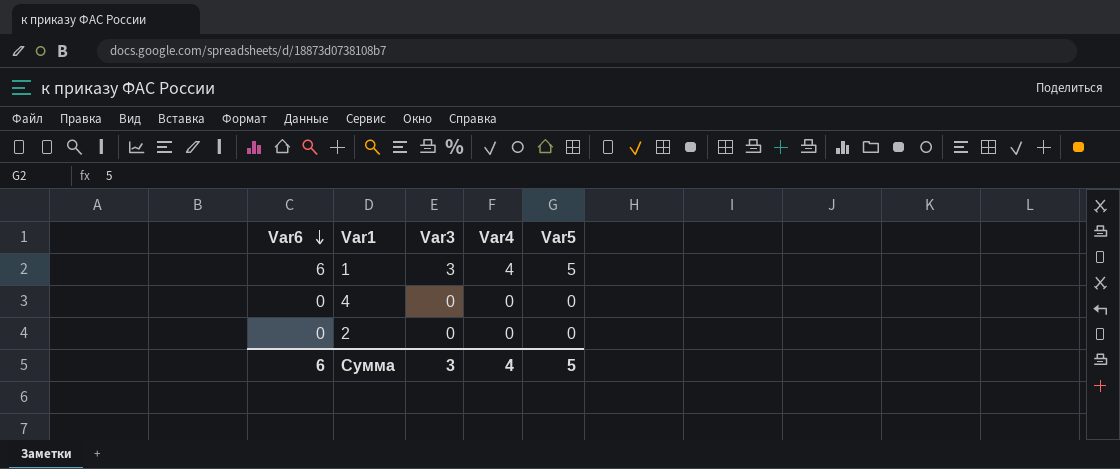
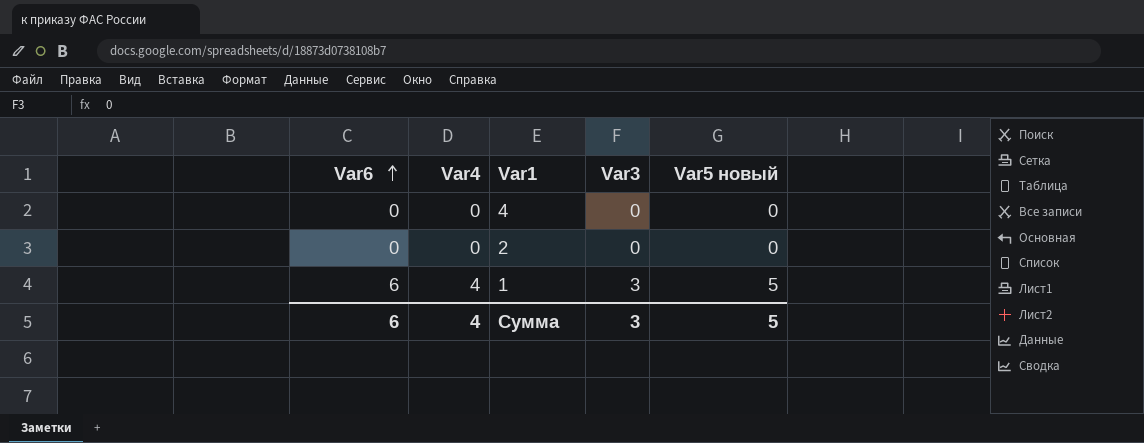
row order: Var6 descending -> Var6 ascending
column Var4 | position: 4 -> 2
column name: Var5 -> Var5 новый

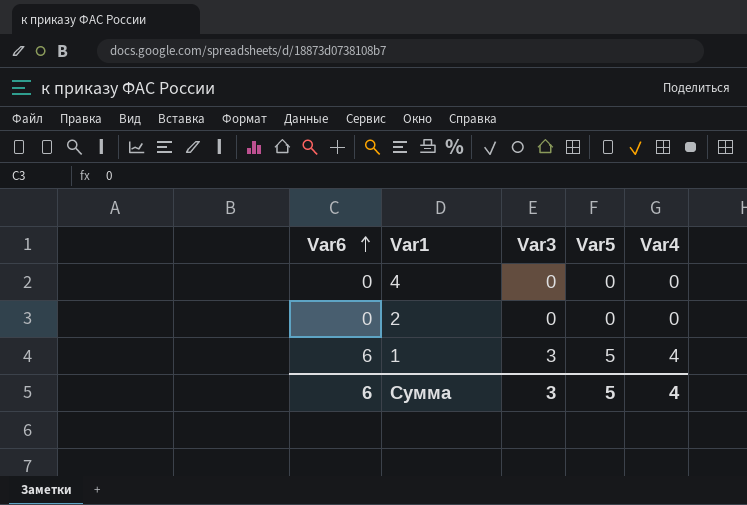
column name: Var5 новый -> Var5
column Var4 | position: 2 -> 5

